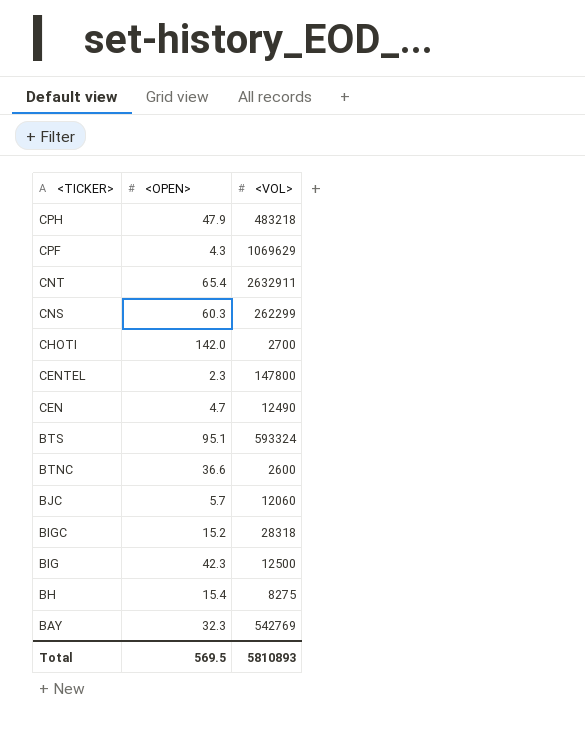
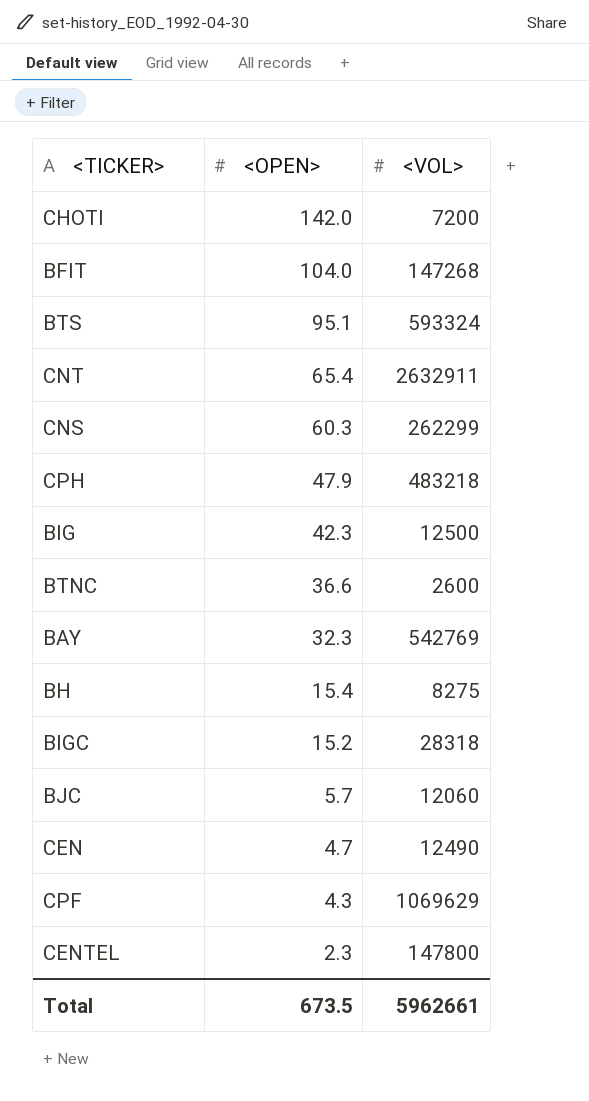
row order: <TICKER> descending -> <OPEN> descending
CHOTI | <VOL>: 2700 -> 7200
row BFIT: none -> 104.0 | 147268
Total | <OPEN>: 569.5 -> 673.5
Total | <VOL>: 5810893 -> 5962661

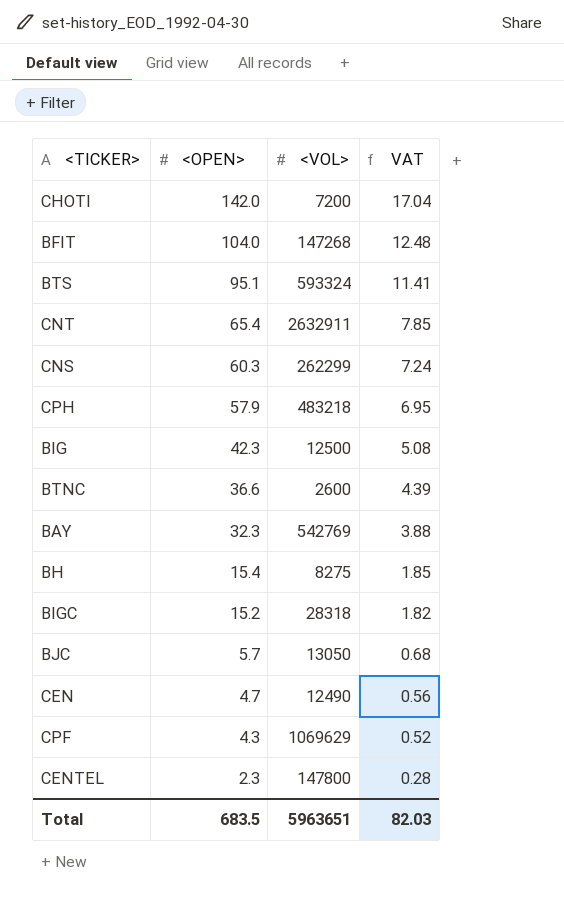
column VAT | formula: none -> [<OPEN>] * 0.12
CPH | <OPEN>: 47.9 -> 57.9
BJC | <VOL>: 12060 -> 13050
Total | <OPEN>: 673.5 -> 683.5
Total | <VOL>: 5962661 -> 5963651

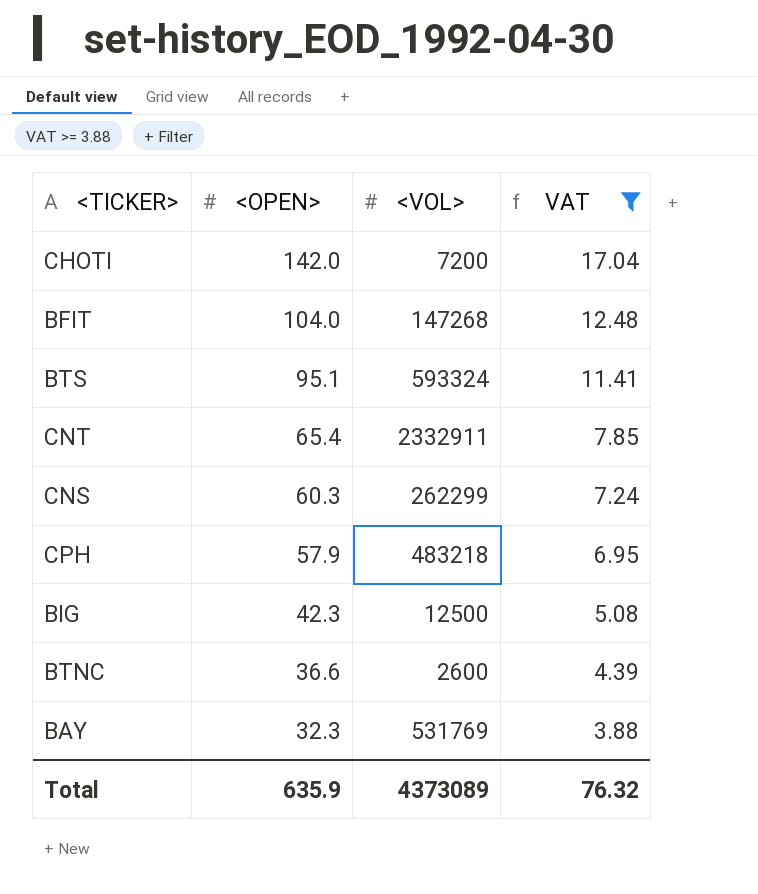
filter: none -> VAT >= 3.88
CNT | <VOL>: 2632911 -> 2332911
BAY | <VOL>: 542769 -> 531769
Total | <OPEN>: 683.5 -> 635.9
Total | <VOL>: 5963651 -> 4373089
Total | VAT: 82.03 -> 76.32

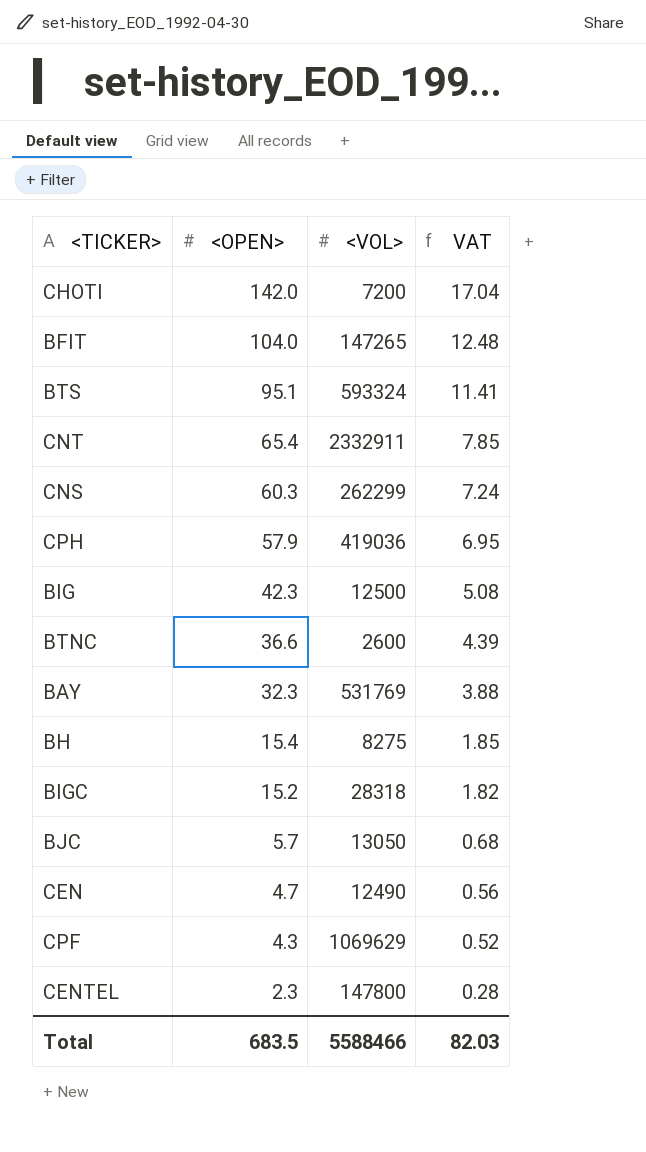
filter: VAT >= 3.88 -> none
BFIT | <VOL>: 147268 -> 147265
CPH | <VOL>: 483218 -> 419036
Total | <OPEN>: 635.9 -> 683.5
Total | <VOL>: 4373089 -> 5588466
Total | VAT: 76.32 -> 82.03

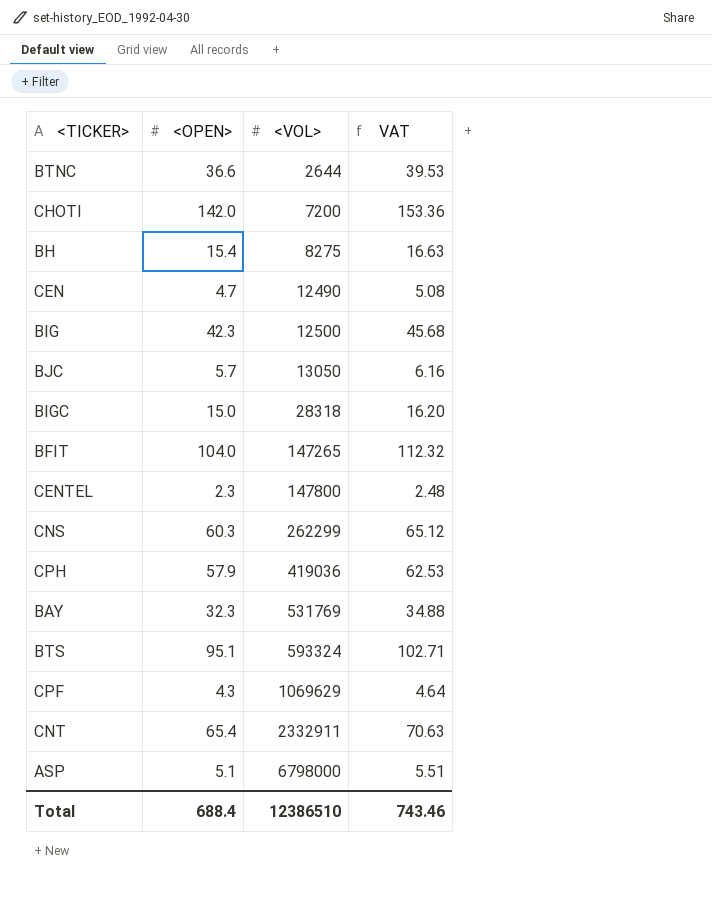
row order: <OPEN> descending -> <VOL> ascending
column VAT | formula: [<OPEN>] * 0.12 -> [<OPEN>] * 1.08
BTNC | <VOL>: 2600 -> 2644
BIGC | <OPEN>: 15.2 -> 15.0
row ASP: none -> 5.1 | 6798000 | 5.51
Total | <OPEN>: 683.5 -> 688.4
Total | <VOL>: 5588466 -> 12386510
Total | VAT: 82.03 -> 743.46

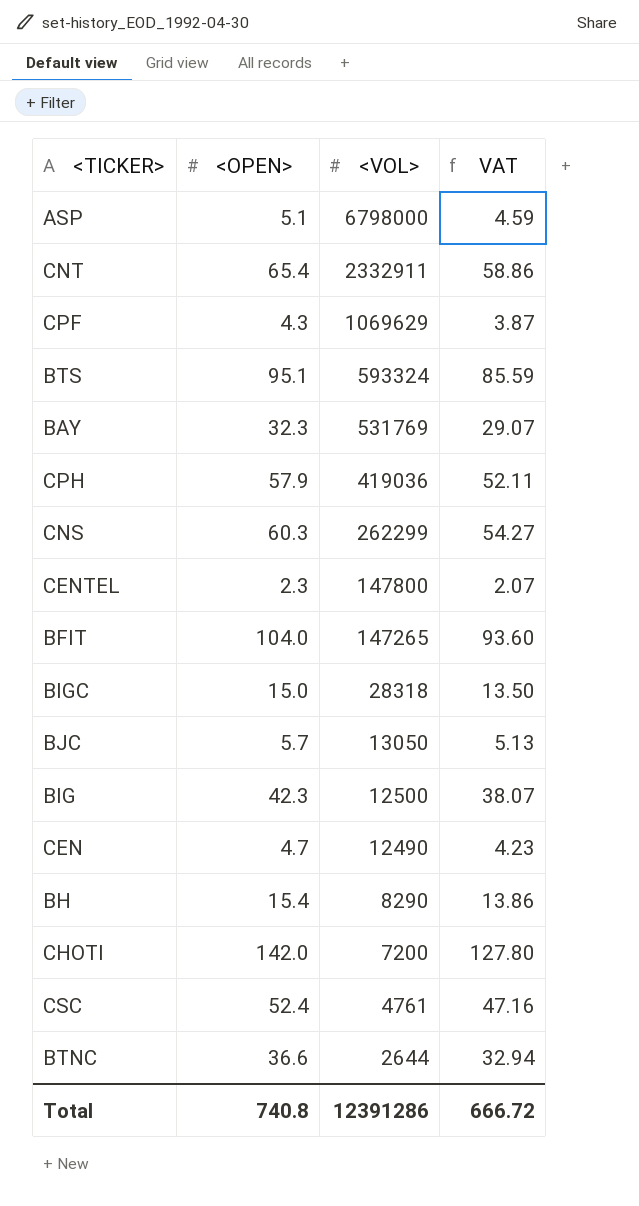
row order: <VOL> ascending -> <VOL> descending
column VAT | formula: [<OPEN>] * 1.08 -> [<OPEN>] * 0.9
BH | <VOL>: 8275 -> 8290
row CSC: none -> 52.4 | 4761 | 47.16
Total | <OPEN>: 688.4 -> 740.8
Total | <VOL>: 12386510 -> 12391286
Total | VAT: 743.46 -> 666.72

